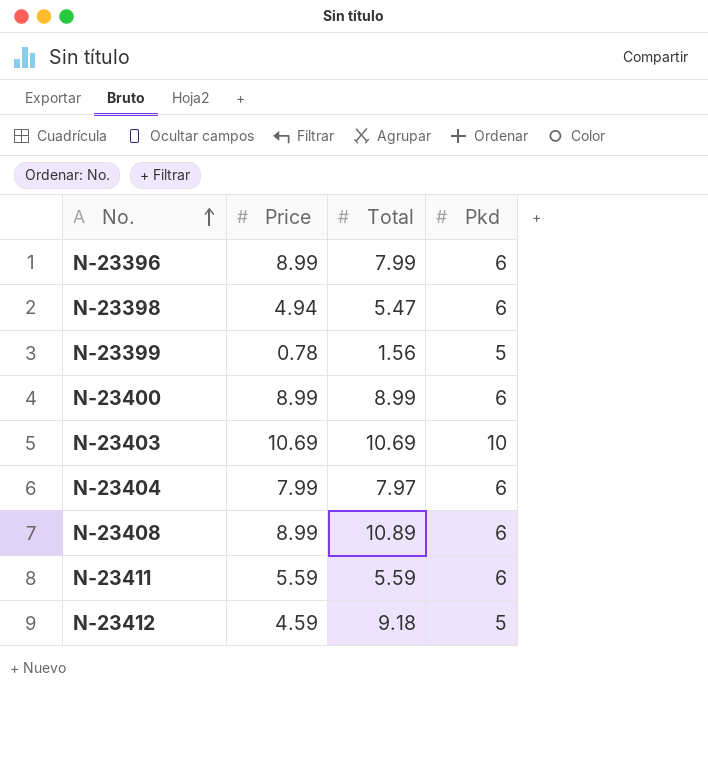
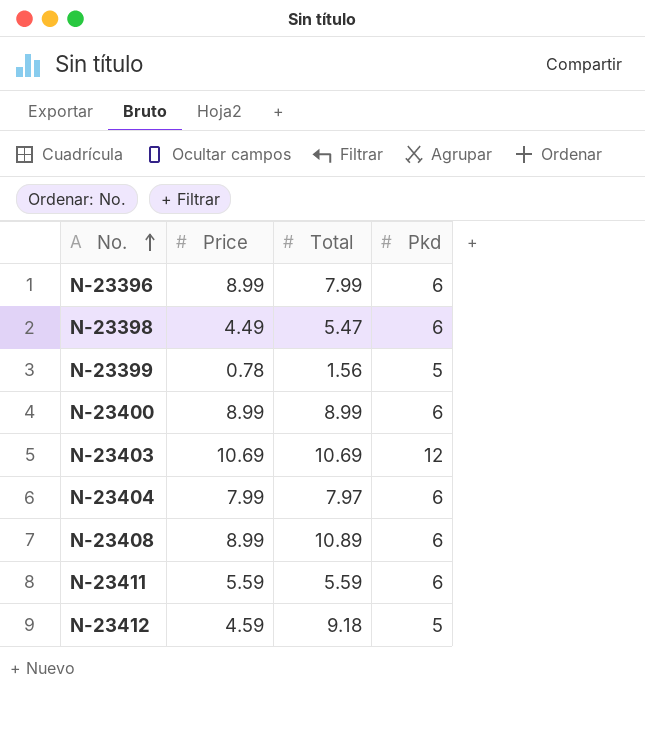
N-23398 | Price: 4.94 -> 4.49
N-23403 | Pkd: 10 -> 12

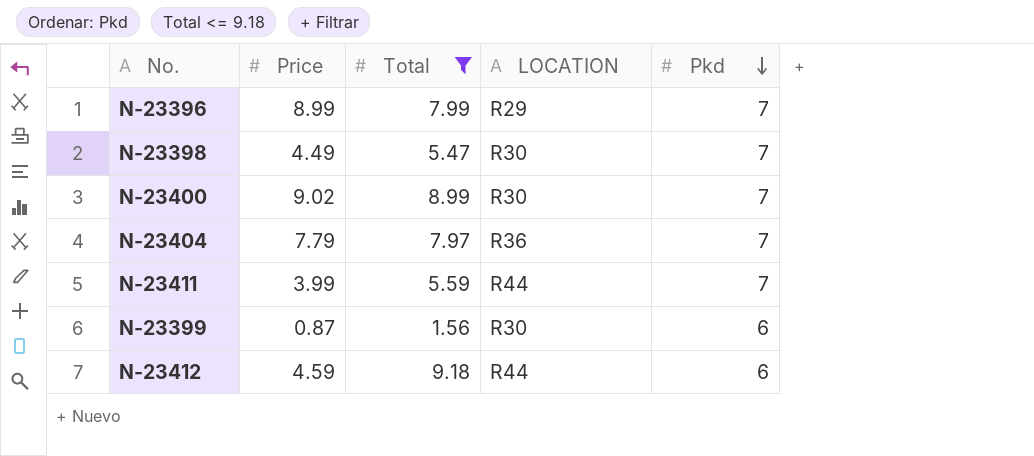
filter: none -> Total <= 9.18
row order: No. ascending -> Pkd descending
column LOCATION | position: none -> 4
N-23396 | Pkd: 6 -> 7
N-23398 | Pkd: 6 -> 7
N-23400 | Price: 8.99 -> 9.02
N-23400 | Pkd: 6 -> 7
N-23404 | Price: 7.99 -> 7.79
N-23404 | Pkd: 6 -> 7
N-23411 | Price: 5.59 -> 3.99
N-23411 | Pkd: 6 -> 7
N-23399 | Price: 0.78 -> 0.87
N-23399 | Pkd: 5 -> 6
N-23412 | Pkd: 5 -> 6

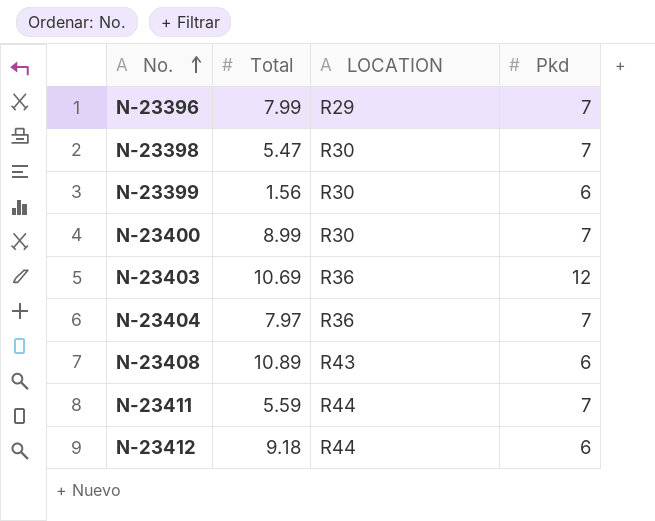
filter: Total <= 9.18 -> none
row order: Pkd descending -> No. ascending
column Price | position: 2 -> none

